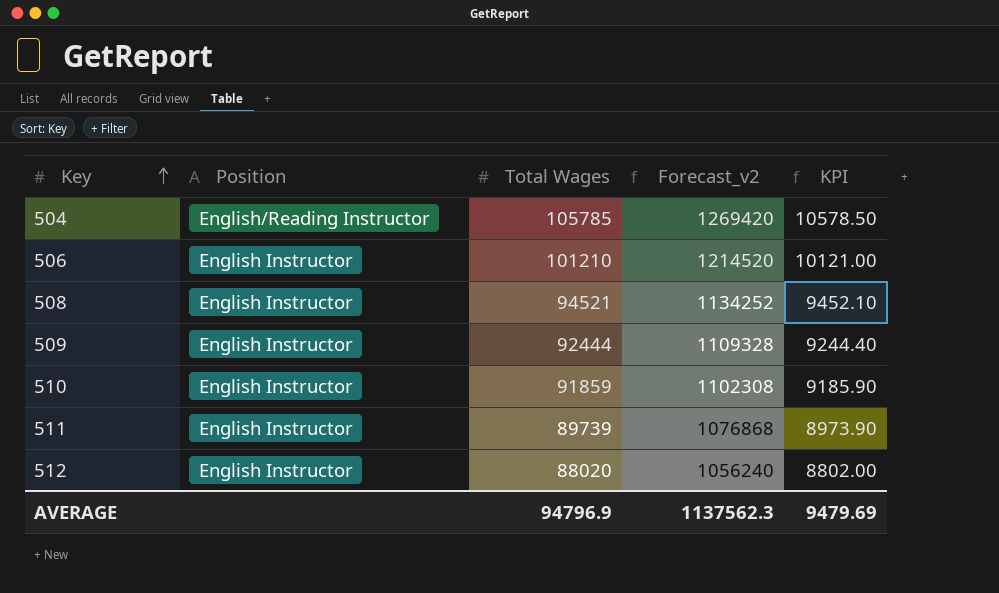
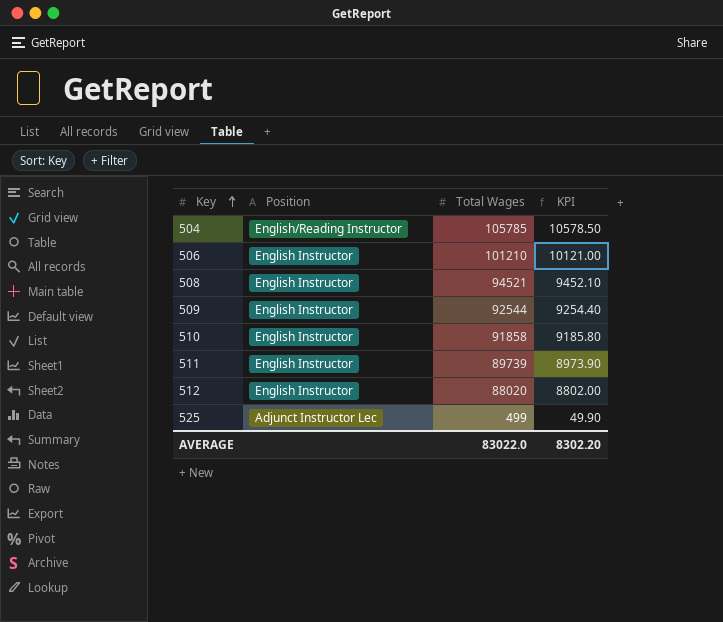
column Forecast_v2 | formula: [Total Wages] * 12 -> none
509 | Total Wages: 92444 -> 92544
509 | KPI: 9244.40 -> 9254.40
510 | Total Wages: 91859 -> 91858
510 | KPI: 9185.90 -> 9185.80
row 525: none -> Adjunct Instructor Lec | 499 | 49.90
AVERAGE | Total Wages: 94796.9 -> 83022.0
AVERAGE | KPI: 9479.69 -> 8302.20

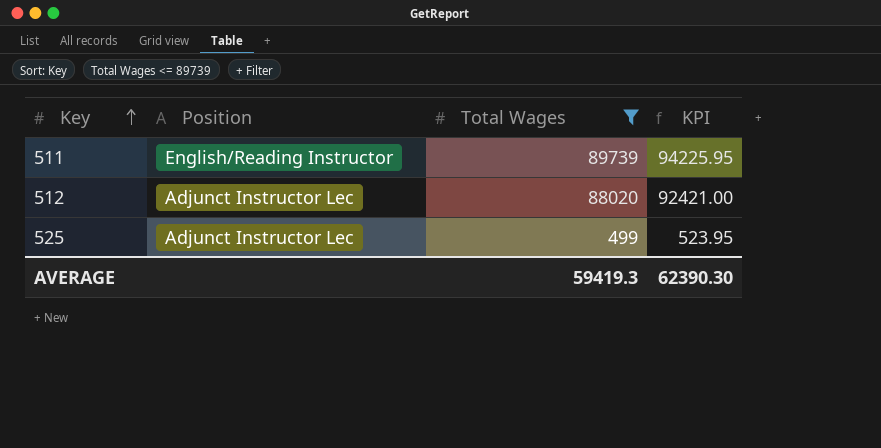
filter: none -> Total Wages <= 89739
column KPI | formula: [Total Wages] * 0.1 -> [Total Wages] * 1.05
511 | Position: English Instructor -> English/Reading Instructor
512 | Position: English Instructor -> Adjunct Instructor Lec
AVERAGE | Total Wages: 83022.0 -> 59419.3
AVERAGE | KPI: 8302.20 -> 62390.30

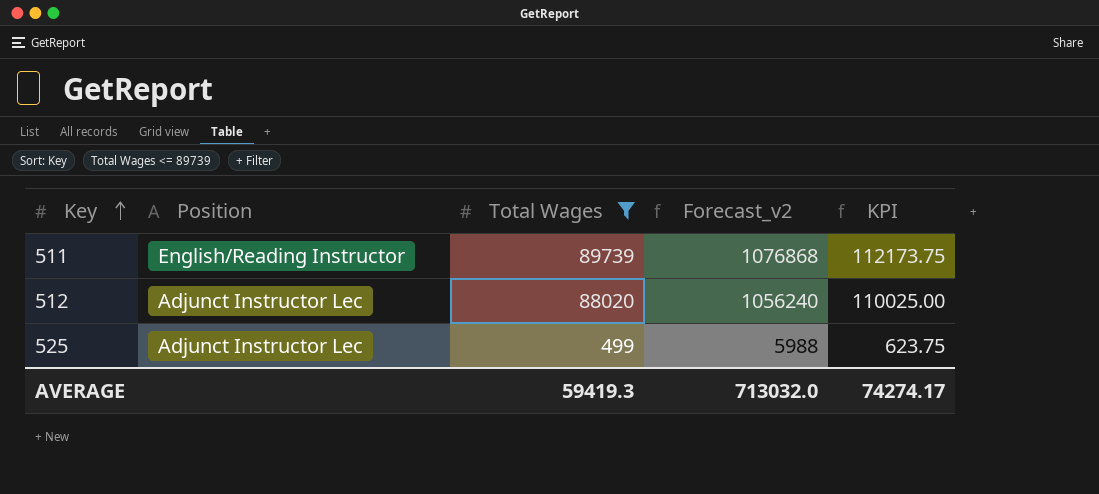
column Forecast_v2 | formula: none -> [Total Wages] * 12
column KPI | formula: [Total Wages] * 1.05 -> [Total Wages] * 1.25
AVERAGE | KPI: 62390.30 -> 74274.17

